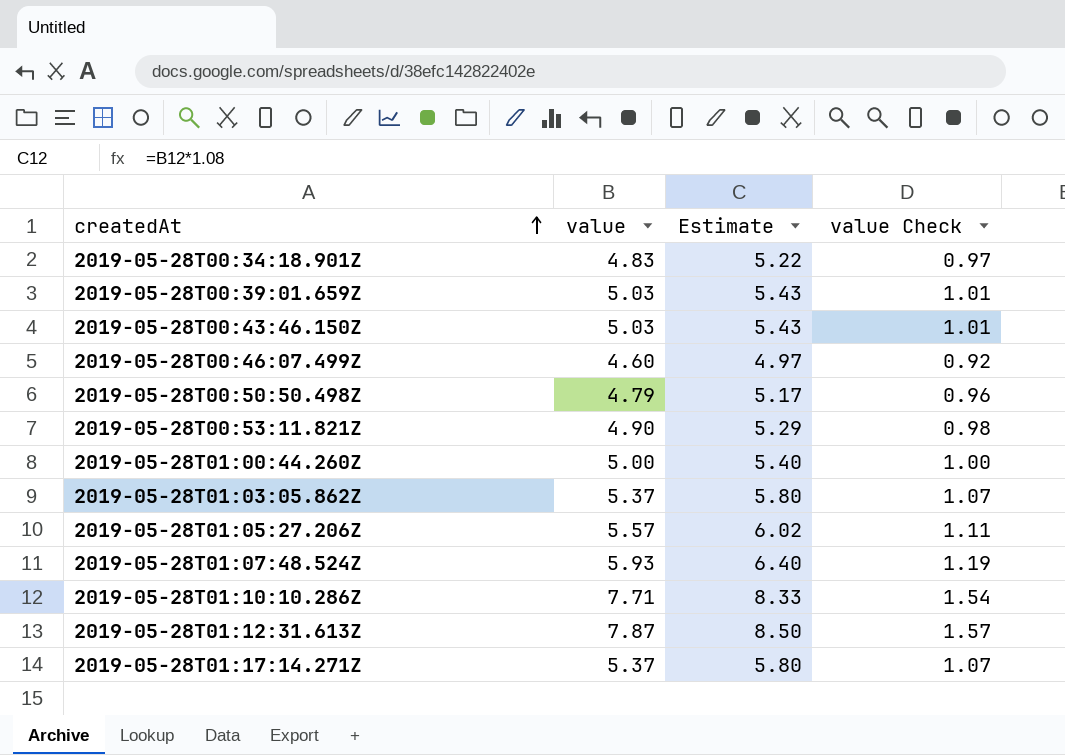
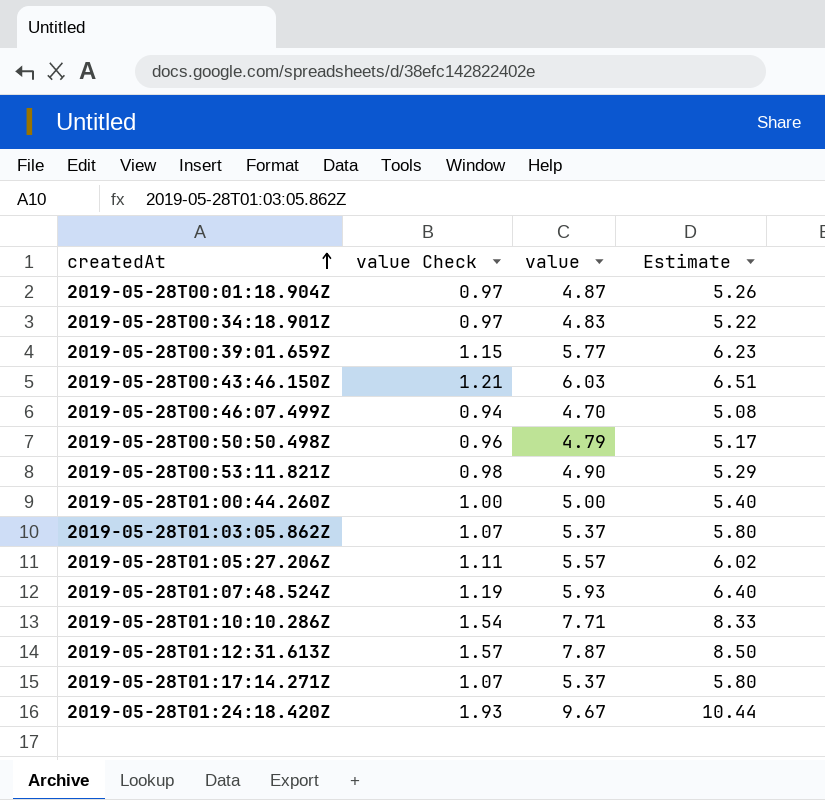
column value Check | position: 4 -> 2
row 2019-05-28T00:01:18.904Z: none -> 0.97 | 4.87 | 5.26
2019-05-28T00:39:01.659Z | value Check: 1.01 -> 1.15
2019-05-28T00:39:01.659Z | value: 5.03 -> 5.77
2019-05-28T00:39:01.659Z | Estimate: 5.43 -> 6.23
2019-05-28T00:43:46.150Z | value Check: 1.01 -> 1.21
2019-05-28T00:43:46.150Z | value: 5.03 -> 6.03
2019-05-28T00:43:46.150Z | Estimate: 5.43 -> 6.51
2019-05-28T00:46:07.499Z | value Check: 0.92 -> 0.94
2019-05-28T00:46:07.499Z | value: 4.60 -> 4.70
2019-05-28T00:46:07.499Z | Estimate: 4.97 -> 5.08
row 2019-05-28T01:24:18.420Z: none -> 1.93 | 9.67 | 10.44

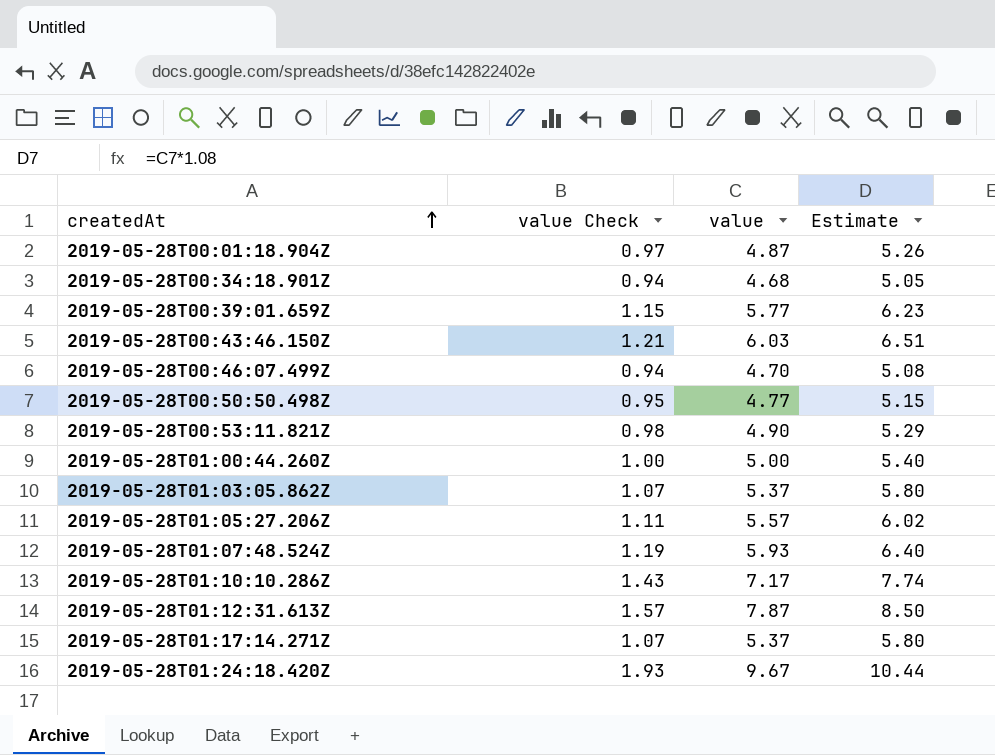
2019-05-28T00:34:18.901Z | value Check: 0.97 -> 0.94
2019-05-28T00:34:18.901Z | value: 4.83 -> 4.68
2019-05-28T00:34:18.901Z | Estimate: 5.22 -> 5.05
2019-05-28T00:50:50.498Z | value Check: 0.96 -> 0.95
2019-05-28T00:50:50.498Z | value: 4.79 -> 4.77
2019-05-28T00:50:50.498Z | Estimate: 5.17 -> 5.15
2019-05-28T01:10:10.286Z | value Check: 1.54 -> 1.43
2019-05-28T01:10:10.286Z | value: 7.71 -> 7.17
2019-05-28T01:10:10.286Z | Estimate: 8.33 -> 7.74

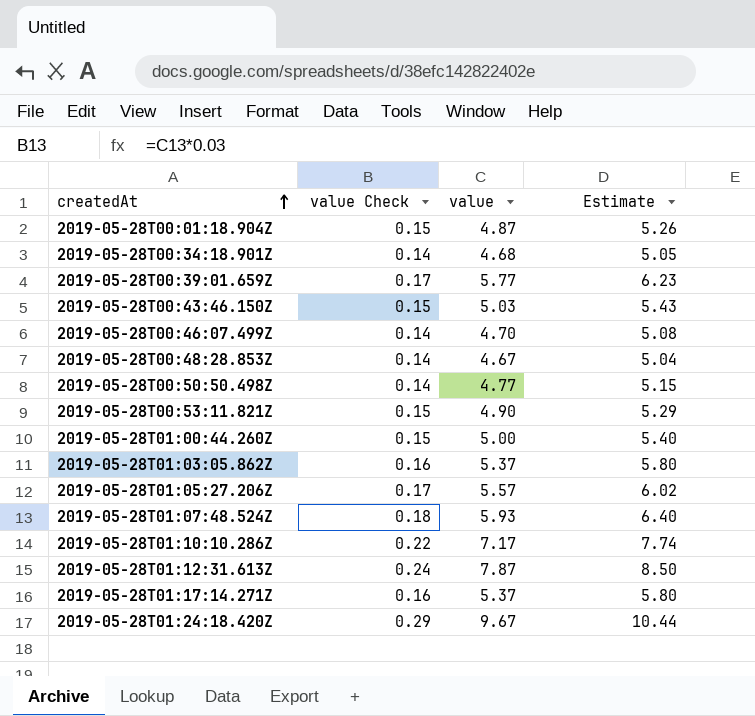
column value Check | formula: [value] * 0.2 -> [value] * 0.03
2019-05-28T00:43:46.150Z | value: 6.03 -> 5.03
2019-05-28T00:43:46.150Z | Estimate: 6.51 -> 5.43
row 2019-05-28T00:48:28.853Z: none -> 0.14 | 4.67 | 5.04

